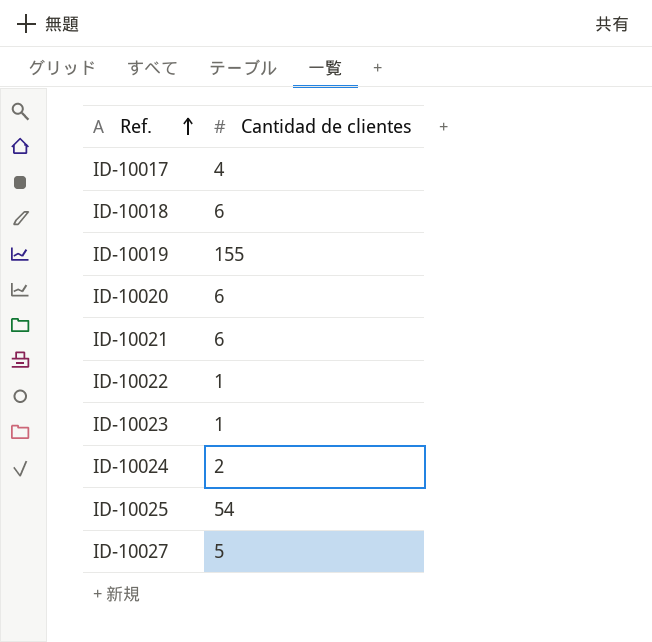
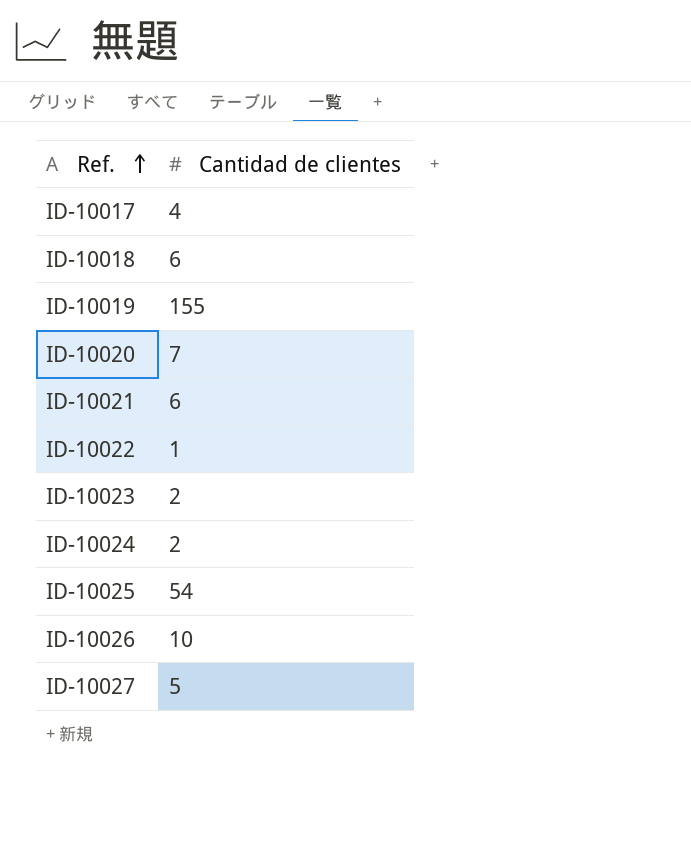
ID-10020 | Cantidad de clientes: 6 -> 7
ID-10023 | Cantidad de clientes: 1 -> 2
row ID-10026: none -> 10

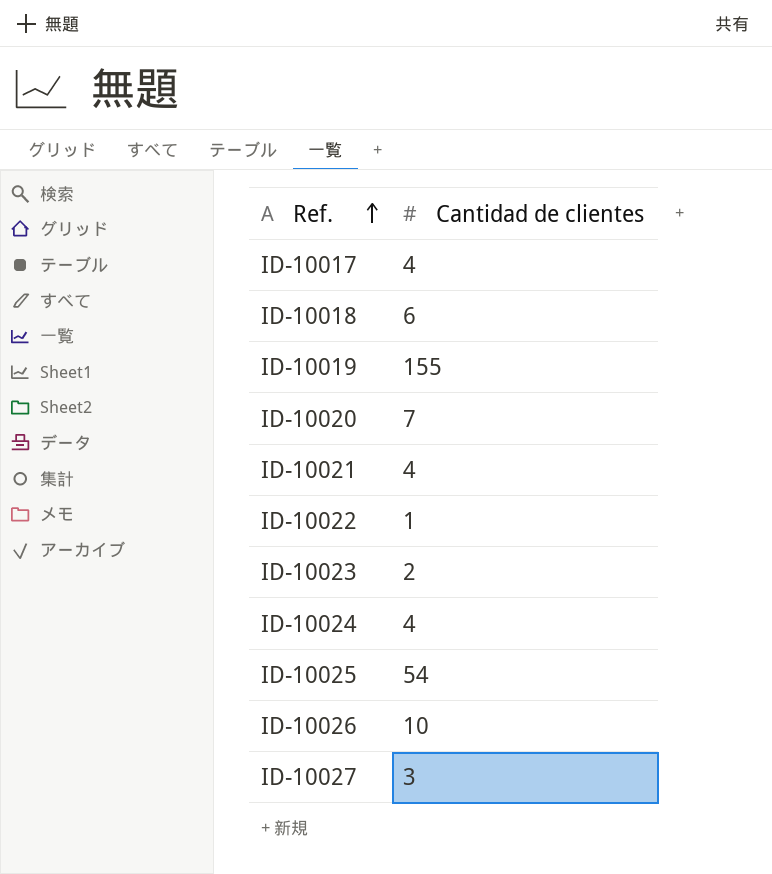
ID-10021 | Cantidad de clientes: 6 -> 4
ID-10024 | Cantidad de clientes: 2 -> 4
ID-10027 | Cantidad de clientes: 5 -> 3

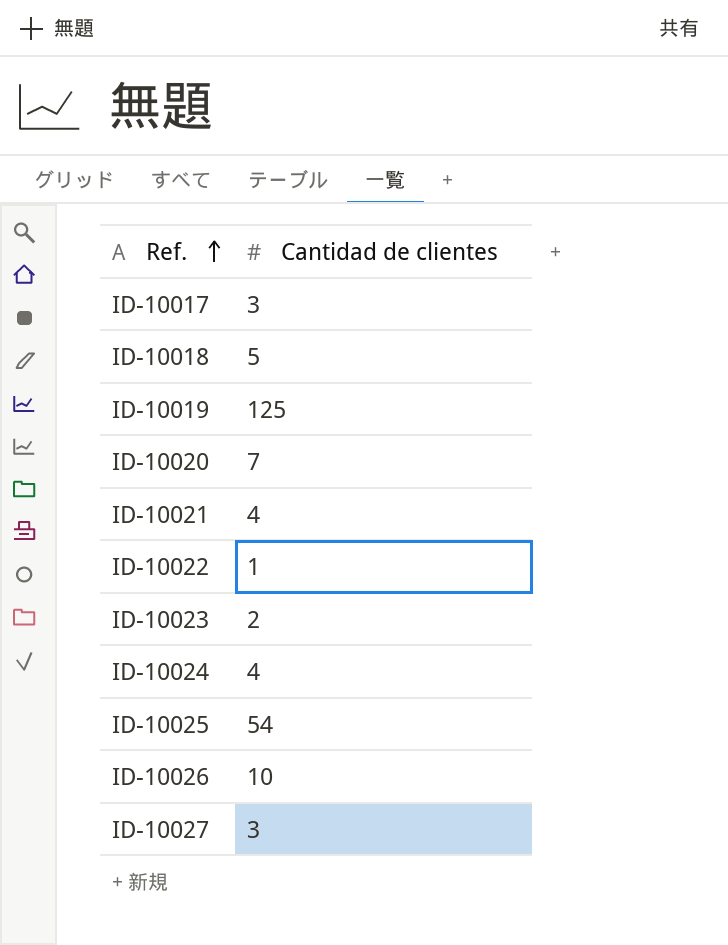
ID-10017 | Cantidad de clientes: 4 -> 3
ID-10018 | Cantidad de clientes: 6 -> 5
ID-10019 | Cantidad de clientes: 155 -> 125

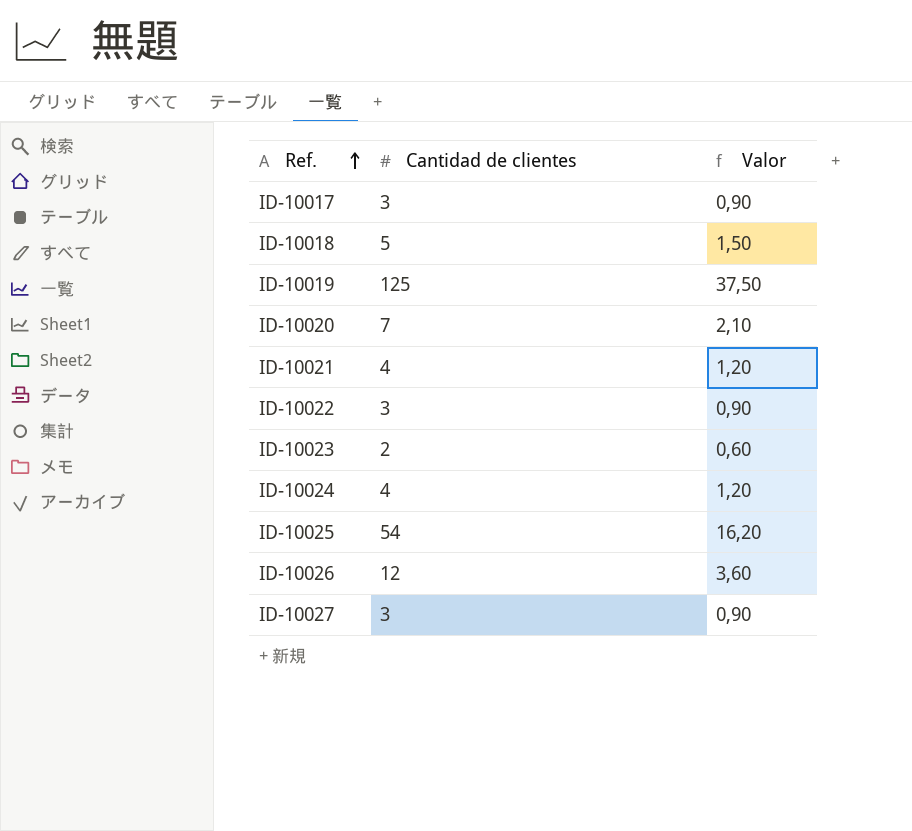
column Valor | formula: none -> [Cantidad de clientes] * 0,3
ID-10022 | Cantidad de clientes: 1 -> 3
ID-10026 | Cantidad de clientes: 10 -> 12

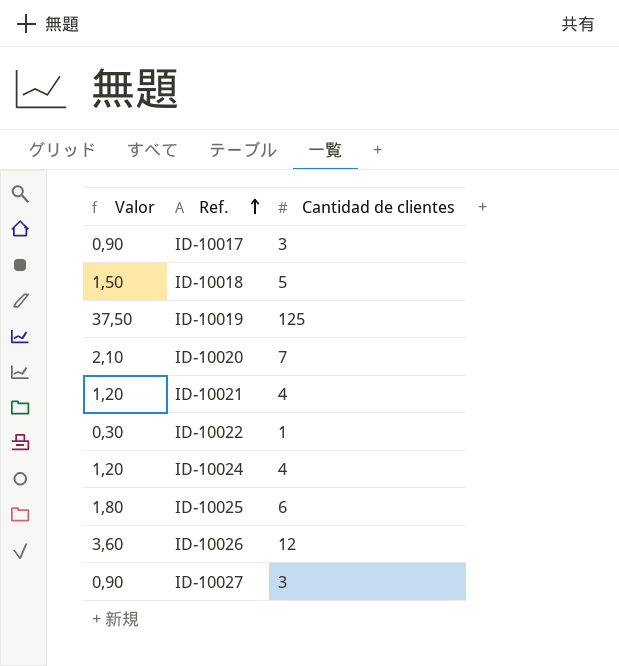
column Valor | position: 3 -> 1
row ID-10023: 2 | 0,60 -> none
ID-10022 | Valor: 0,90 -> 0,30
ID-10022 | Cantidad de clientes: 3 -> 1
ID-10025 | Valor: 16,20 -> 1,80
ID-10025 | Cantidad de clientes: 54 -> 6

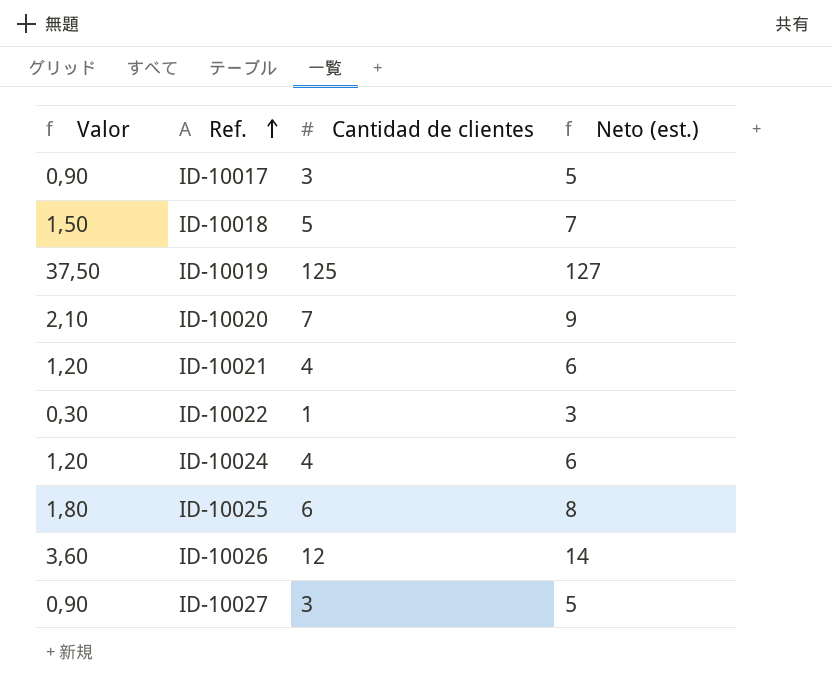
column Neto (est.) | formula: none -> [Cantidad de clientes] + 2

